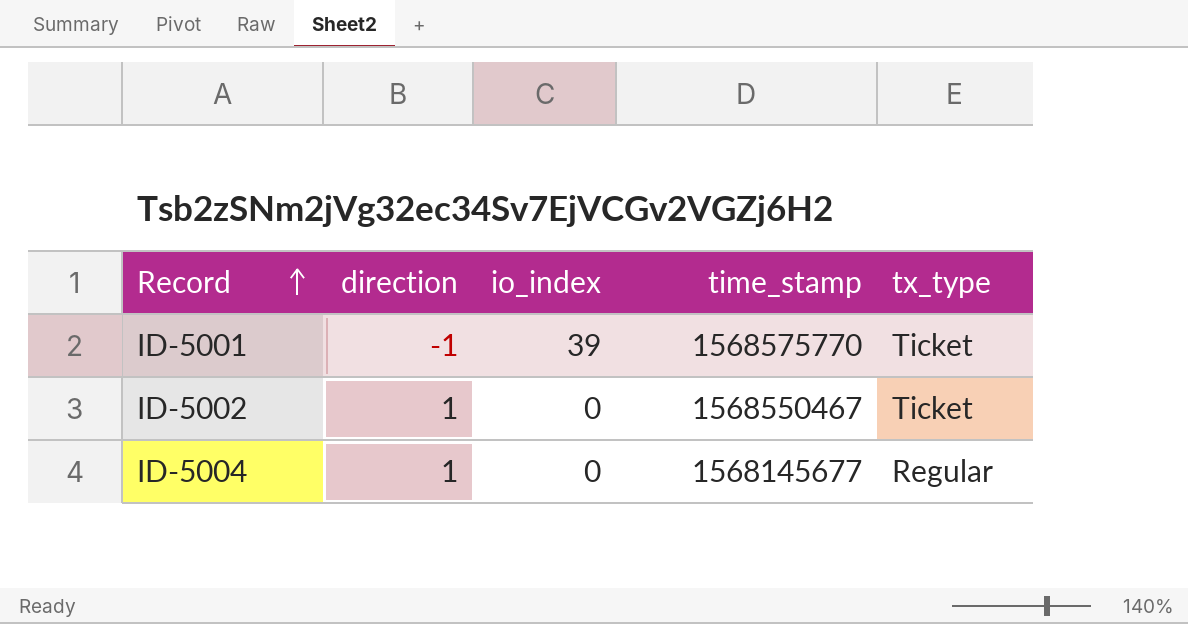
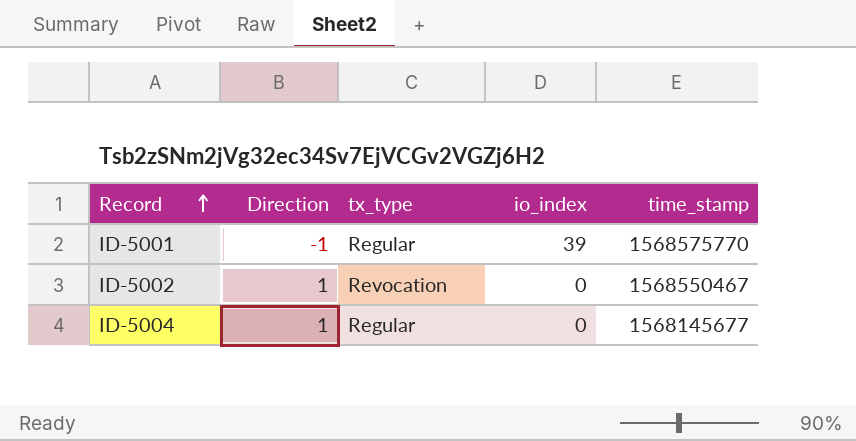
column name: direction -> Direction
column tx_type | position: 5 -> 3
ID-5001 | tx_type: Ticket -> Regular
ID-5002 | tx_type: Ticket -> Revocation

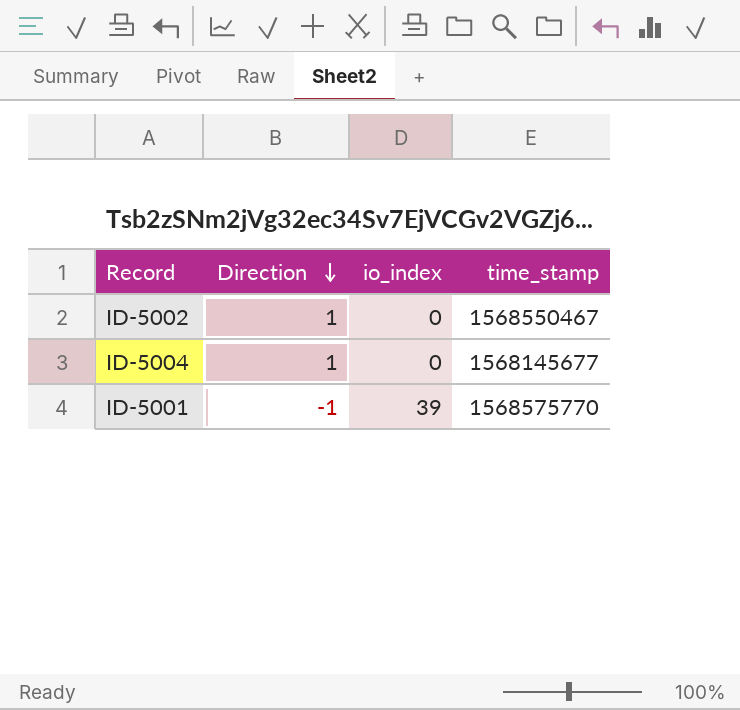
row order: Record ascending -> Direction descending
column tx_type | position: 3 -> none

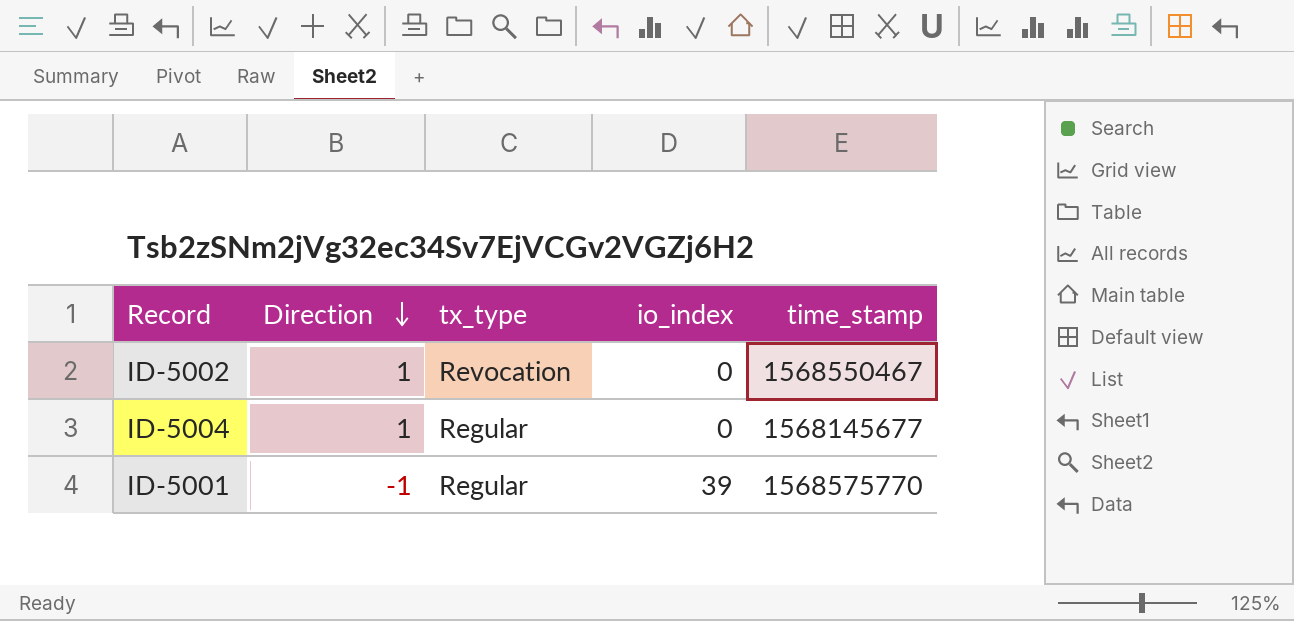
column tx_type | position: none -> 3

